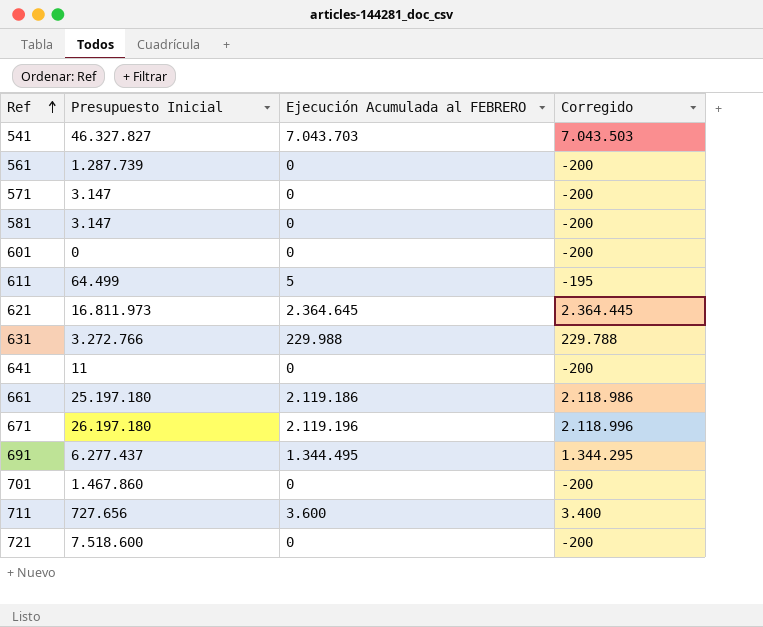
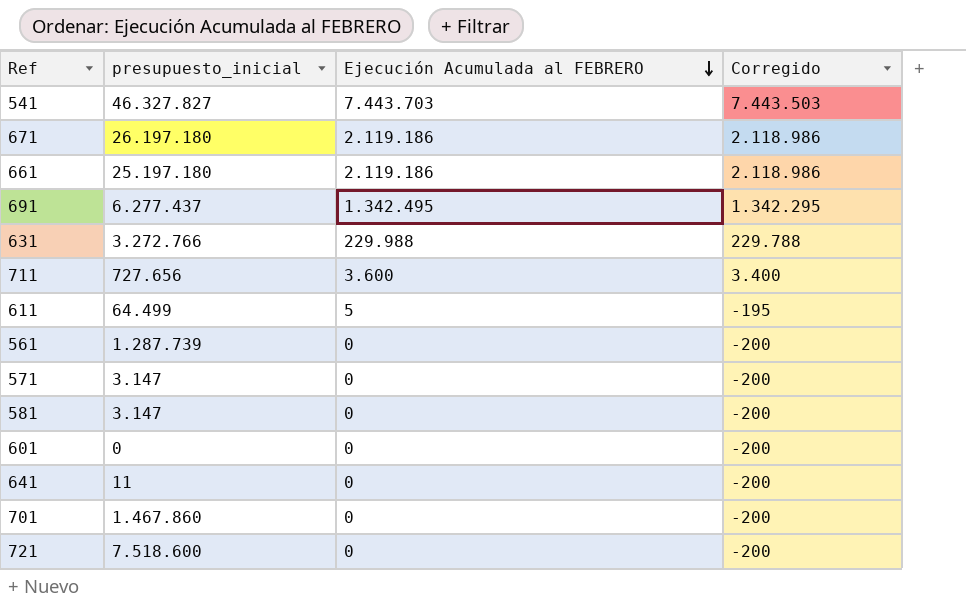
row order: Ref ascending -> Ejecución Acumulada al FEBRERO descending
column name: Presupuesto Inicial -> presupuesto_inicial
row 621: 16.811.973 | 2.364.645 | 2.364.445 -> none
541 | Ejecución Acumulada al FEBRERO: 7.043.703 -> 7.443.703
541 | Corregido: 7.043.503 -> 7.443.503
671 | Ejecución Acumulada al FEBRERO: 2.119.196 -> 2.119.186
671 | Corregido: 2.118.996 -> 2.118.986
691 | Ejecución Acumulada al FEBRERO: 1.344.495 -> 1.342.495
691 | Corregido: 1.344.295 -> 1.342.295

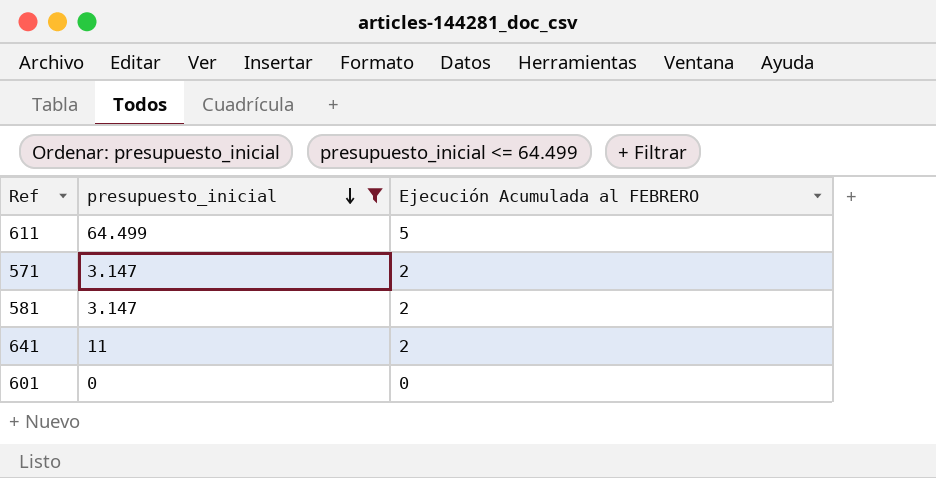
filter: none -> presupuesto_inicial <= 64.499
row order: Ejecución Acumulada al FEBRERO descending -> presupuesto_inicial descending
column Corregido | formula: [Ejecución Acumulada al FEBRERO] - 200 -> none
571 | Ejecución Acumulada al FEBRERO: 0 -> 2
581 | Ejecución Acumulada al FEBRERO: 0 -> 2
641 | Ejecución Acumulada al FEBRERO: 0 -> 2

